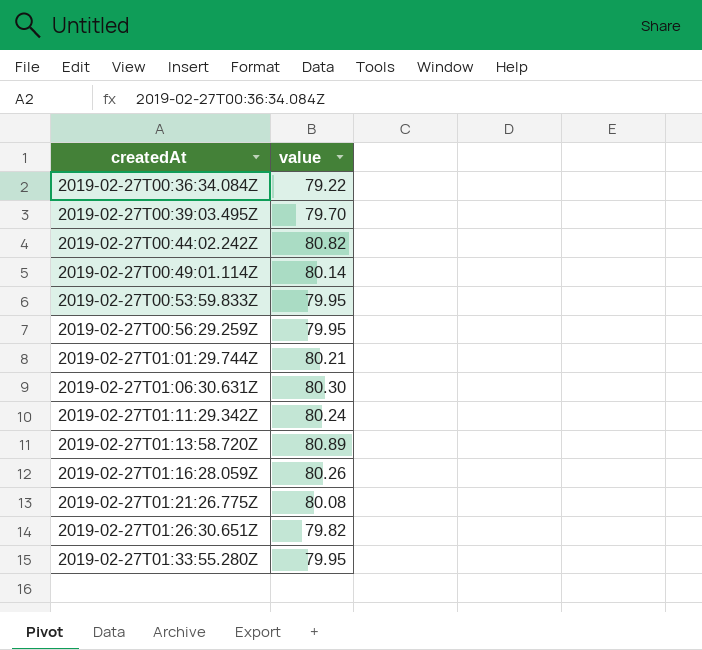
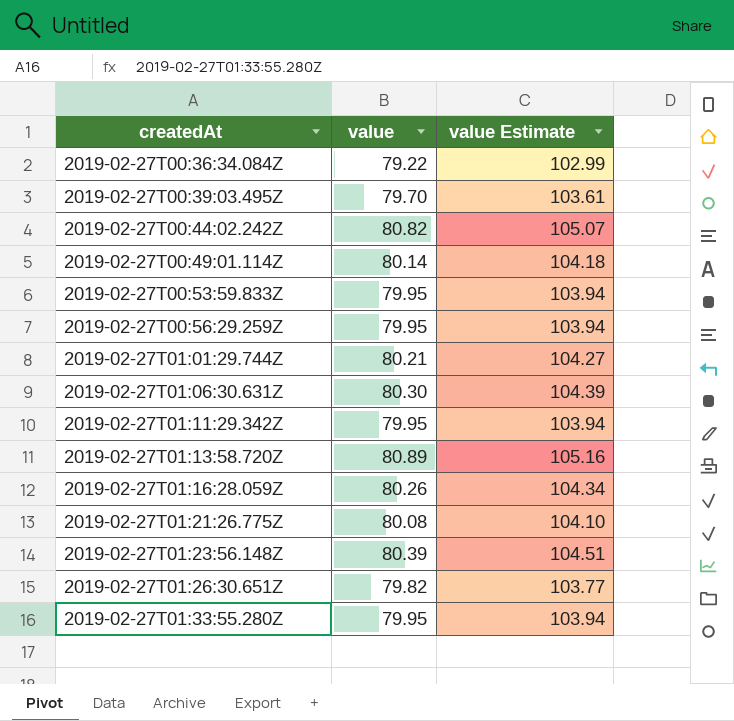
column value Estimate | formula: none -> [value] * 1.3
2019-02-27T01:11:29.342Z | value: 80.24 -> 79.95
row 2019-02-27T01:23:56.148Z: none -> 80.39 | 104.51

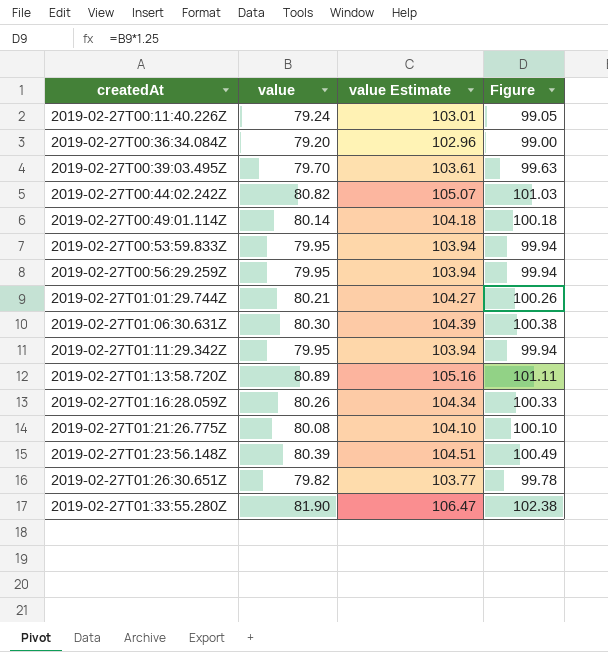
column Figure | formula: none -> [value] * 1.25
row 2019-02-27T00:11:40.226Z: none -> 79.24 | 103.01 | 99.05
2019-02-27T00:36:34.084Z | value: 79.22 -> 79.20
2019-02-27T00:36:34.084Z | value Estimate: 102.99 -> 102.96
2019-02-27T01:33:55.280Z | value: 79.95 -> 81.90
2019-02-27T01:33:55.280Z | value Estimate: 103.94 -> 106.47

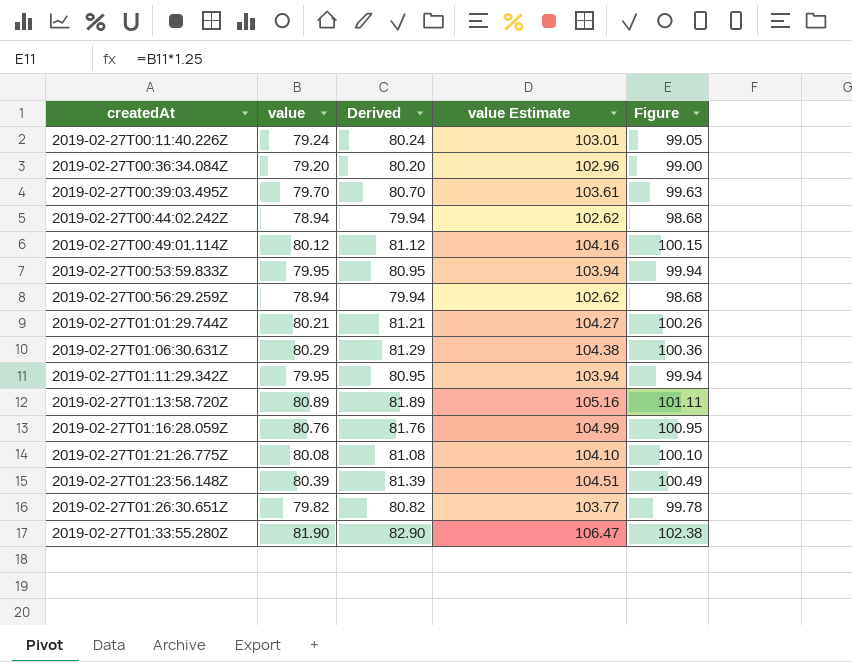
column Derived | formula: none -> [value] + 1
2019-02-27T00:44:02.242Z | value: 80.82 -> 78.94
2019-02-27T00:44:02.242Z | value Estimate: 105.07 -> 102.62
2019-02-27T00:44:02.242Z | Figure: 101.03 -> 98.68
2019-02-27T00:49:01.114Z | value: 80.14 -> 80.12
2019-02-27T00:49:01.114Z | value Estimate: 104.18 -> 104.16
2019-02-27T00:49:01.114Z | Figure: 100.18 -> 100.15
2019-02-27T00:56:29.259Z | value: 79.95 -> 78.94
2019-02-27T00:56:29.259Z | value Estimate: 103.94 -> 102.62
2019-02-27T00:56:29.259Z | Figure: 99.94 -> 98.68
2019-02-27T01:06:30.631Z | value: 80.30 -> 80.29
2019-02-27T01:06:30.631Z | value Estimate: 104.39 -> 104.38
2019-02-27T01:06:30.631Z | Figure: 100.38 -> 100.36
2019-02-27T01:16:28.059Z | value: 80.26 -> 80.76
2019-02-27T01:16:28.059Z | value Estimate: 104.34 -> 104.99
2019-02-27T01:16:28.059Z | Figure: 100.33 -> 100.95

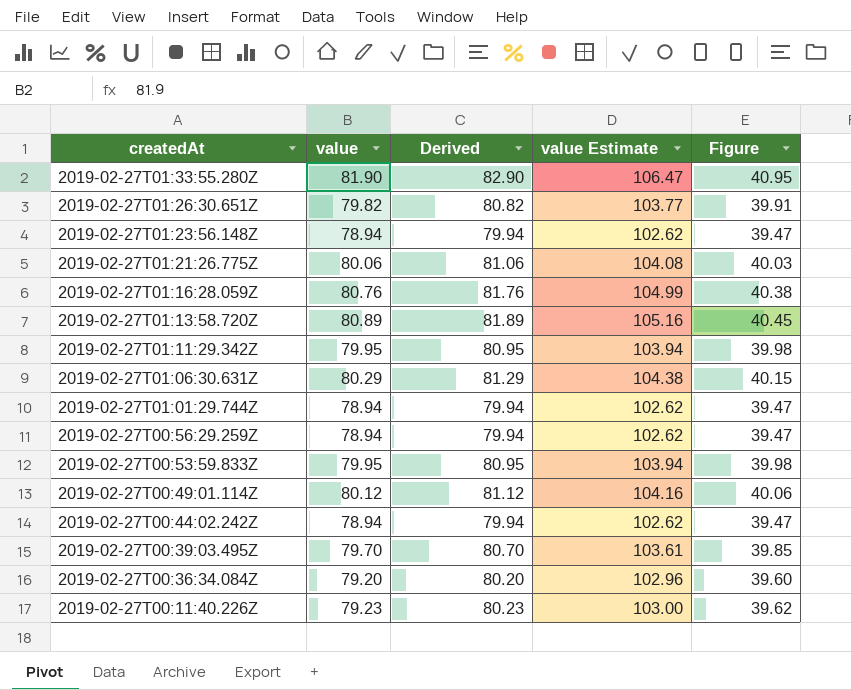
row order: createdAt ascending -> createdAt descending
column Figure | formula: [value] * 1.25 -> [value] * 0.5
2019-02-27T01:23:56.148Z | value: 80.39 -> 78.94
2019-02-27T01:23:56.148Z | Derived: 81.39 -> 79.94
2019-02-27T01:23:56.148Z | value Estimate: 104.51 -> 102.62
2019-02-27T01:21:26.775Z | value: 80.08 -> 80.06
2019-02-27T01:21:26.775Z | Derived: 81.08 -> 81.06
2019-02-27T01:21:26.775Z | value Estimate: 104.10 -> 104.08
2019-02-27T01:01:29.744Z | value: 80.21 -> 78.94
2019-02-27T01:01:29.744Z | Derived: 81.21 -> 79.94
2019-02-27T01:01:29.744Z | value Estimate: 104.27 -> 102.62
2019-02-27T00:11:40.226Z | value: 79.24 -> 79.23
2019-02-27T00:11:40.226Z | Derived: 80.24 -> 80.23
2019-02-27T00:11:40.226Z | value Estimate: 103.01 -> 103.00

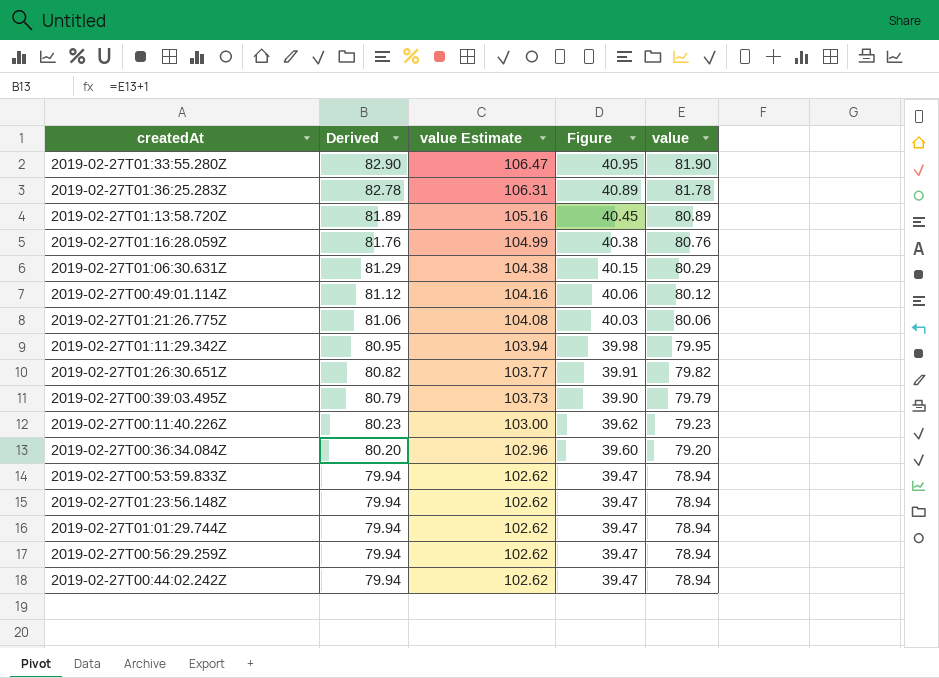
row order: createdAt descending -> Derived descending
column value | position: 2 -> 5
row 2019-02-27T01:36:25.283Z: none -> 82.78 | 106.31 | 40.89 | 81.78
2019-02-27T00:39:03.495Z | Derived: 80.70 -> 80.79
2019-02-27T00:39:03.495Z | value Estimate: 103.61 -> 103.73
2019-02-27T00:39:03.495Z | Figure: 39.85 -> 39.90
2019-02-27T00:39:03.495Z | value: 79.70 -> 79.79
2019-02-27T00:53:59.833Z | Derived: 80.95 -> 79.94
2019-02-27T00:53:59.833Z | value Estimate: 103.94 -> 102.62
2019-02-27T00:53:59.833Z | Figure: 39.98 -> 39.47
2019-02-27T00:53:59.833Z | value: 79.95 -> 78.94

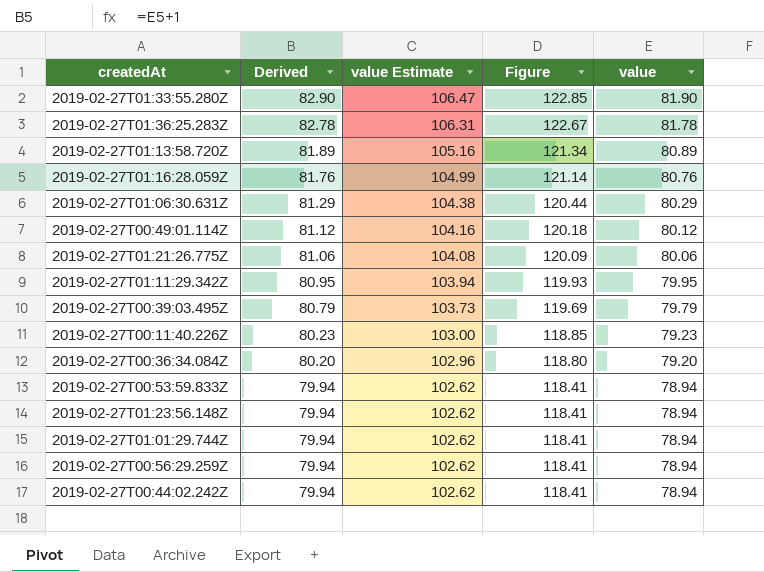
column Figure | formula: [value] * 0.5 -> [value] * 1.5
row 2019-02-27T01:26:30.651Z: 80.82 | 103.77 | 39.91 | 79.82 -> none

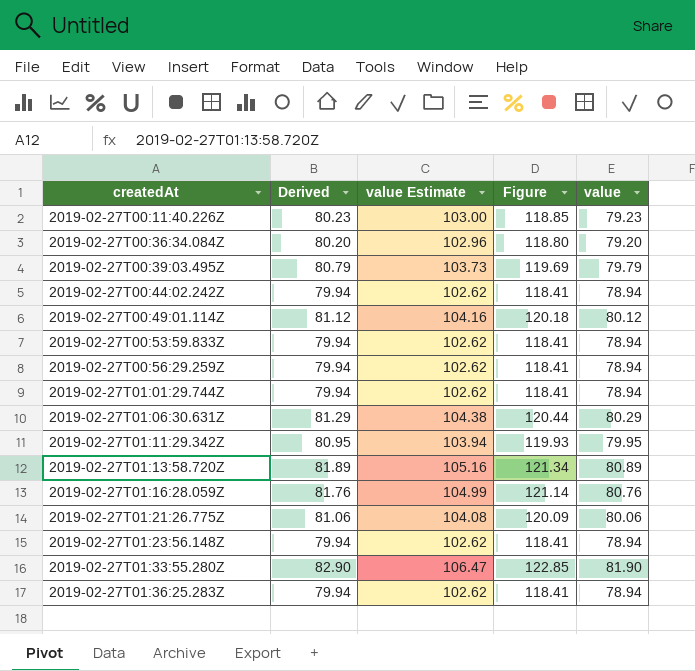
row order: Derived descending -> createdAt ascending
2019-02-27T01:36:25.283Z | Derived: 82.78 -> 79.94
2019-02-27T01:36:25.283Z | value Estimate: 106.31 -> 102.62
2019-02-27T01:36:25.283Z | Figure: 122.67 -> 118.41
2019-02-27T01:36:25.283Z | value: 81.78 -> 78.94

